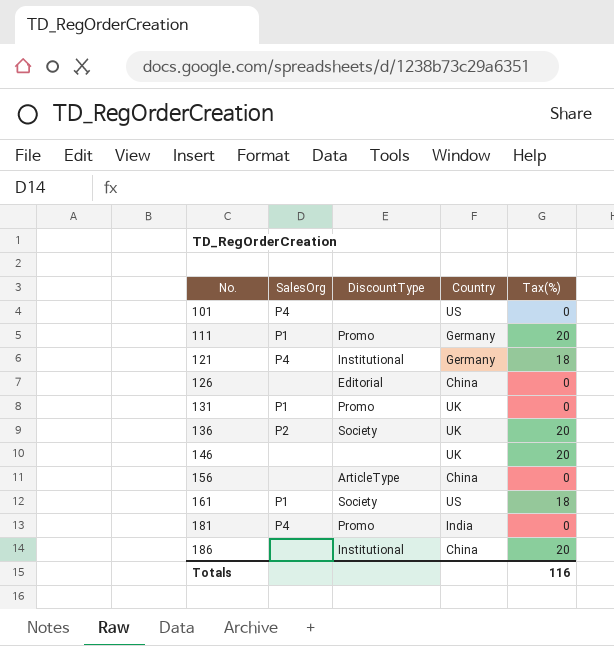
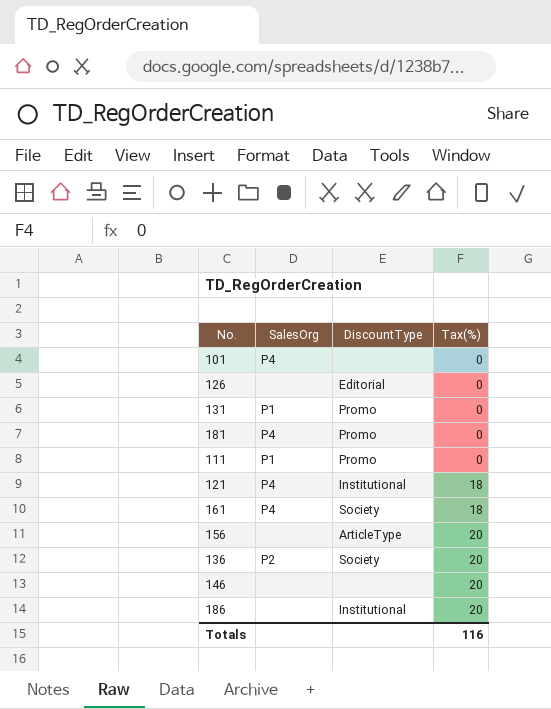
row order: No. ascending -> Tax(%) ascending
column Country | position: 4 -> none
111 | Tax(%): 20 -> 0
161 | SalesOrg: P1 -> P4
156 | Tax(%): 0 -> 20

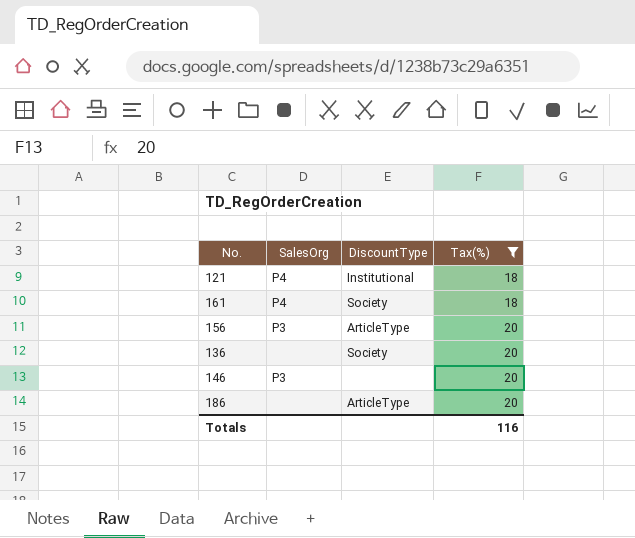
filter: none -> Tax(%) != 0
156 | SalesOrg: none -> P3
136 | SalesOrg: P2 -> none
146 | SalesOrg: none -> P3
186 | DiscountType: Institutional -> ArticleType

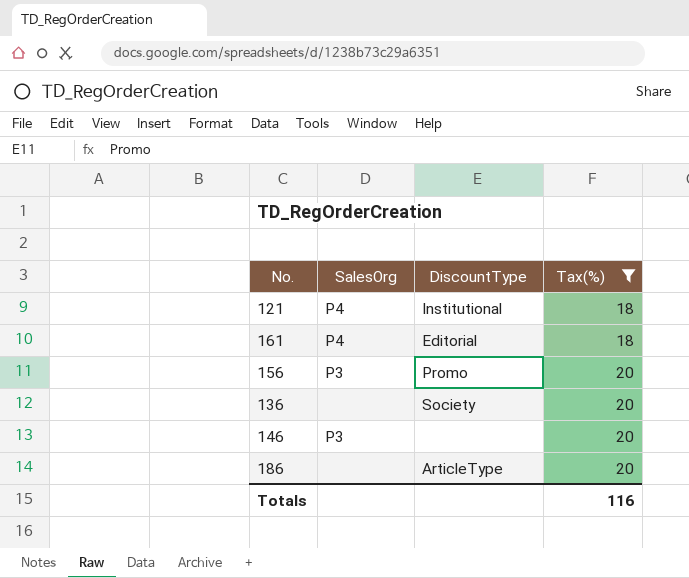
161 | DiscountType: Society -> Editorial
156 | DiscountType: ArticleType -> Promo

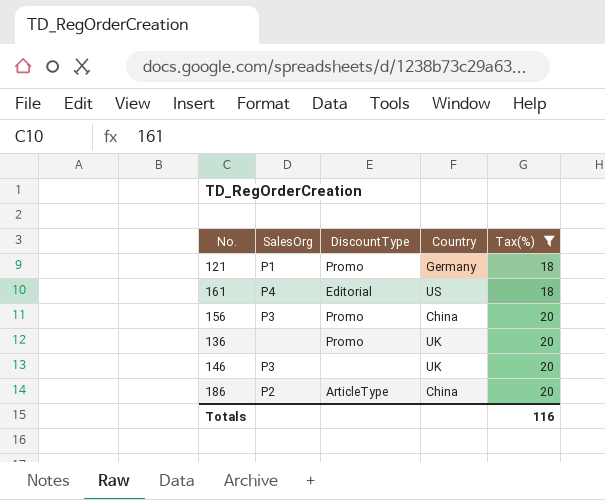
column Country | position: none -> 4
121 | SalesOrg: P4 -> P1
121 | DiscountType: Institutional -> Promo
136 | DiscountType: Society -> Promo
186 | SalesOrg: none -> P2

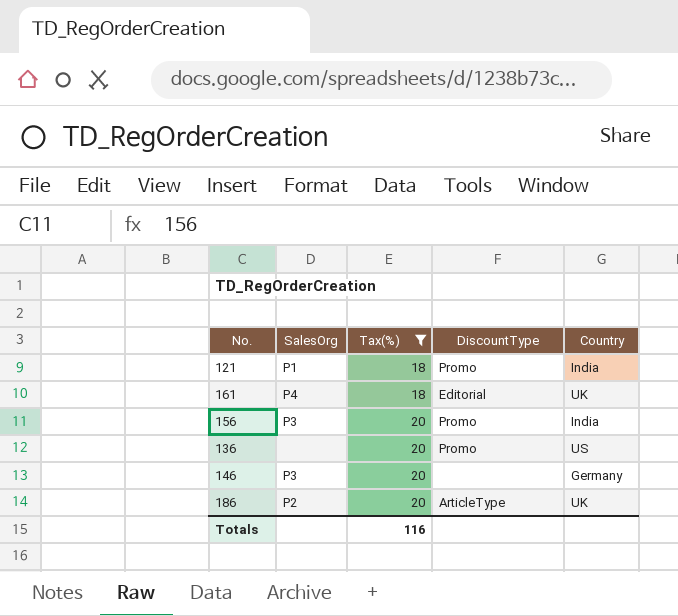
column Tax(%) | position: 5 -> 3
121 | Country: Germany -> India
161 | Country: US -> UK
156 | Country: China -> India
136 | Country: UK -> US
146 | Country: UK -> Germany
186 | Country: China -> UK

